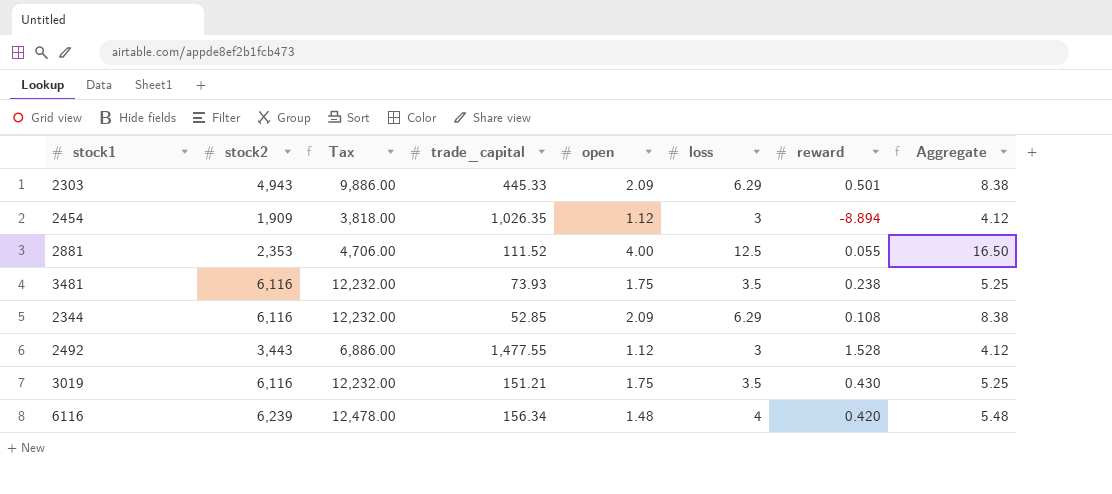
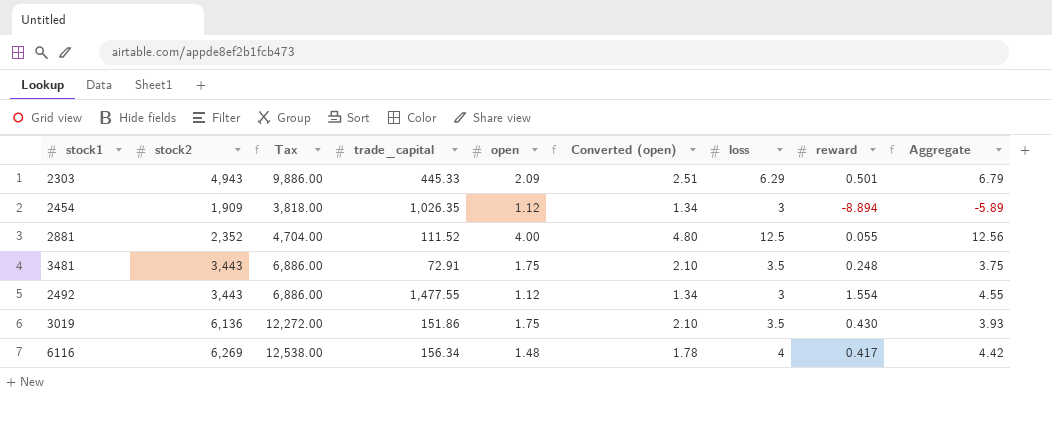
column Converted (open) | formula: none -> [open] * 1.2
column Aggregate | formula: [open] + [loss] -> [loss] + [reward]
row 2344: 6,116 | 12,232.00 | 52.85 | 2.09 | 6.29 | 0.108 | 8.38 -> none
2881 | stock2: 2,353 -> 2,352
2881 | Tax: 4,706.00 -> 4,704.00
3481 | stock2: 6,116 -> 3,443
3481 | Tax: 12,232.00 -> 6,886.00
3481 | trade_capital: 73.93 -> 72.91
3481 | reward: 0.238 -> 0.248
2492 | reward: 1.528 -> 1.554
3019 | stock2: 6,116 -> 6,136
3019 | Tax: 12,232.00 -> 12,272.00
3019 | trade_capital: 151.21 -> 151.86
6116 | stock2: 6,239 -> 6,269
6116 | Tax: 12,478.00 -> 12,538.00
6116 | reward: 0.420 -> 0.417

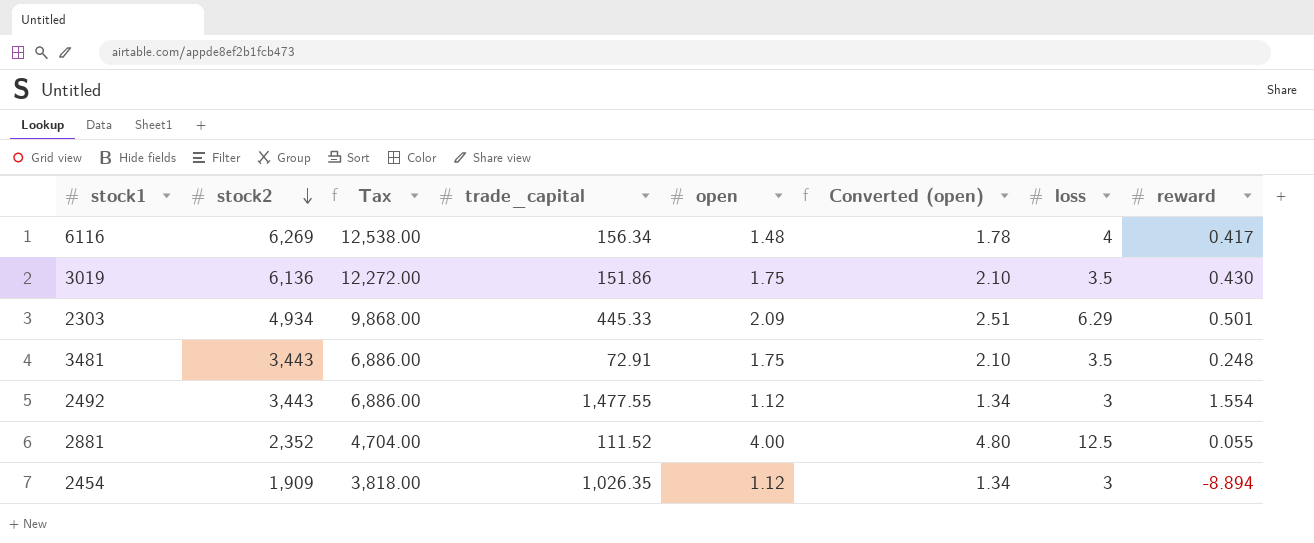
row order: none -> stock2 descending
column Aggregate | formula: [loss] + [reward] -> none
2303 | stock2: 4,943 -> 4,934
2303 | Tax: 9,886.00 -> 9,868.00

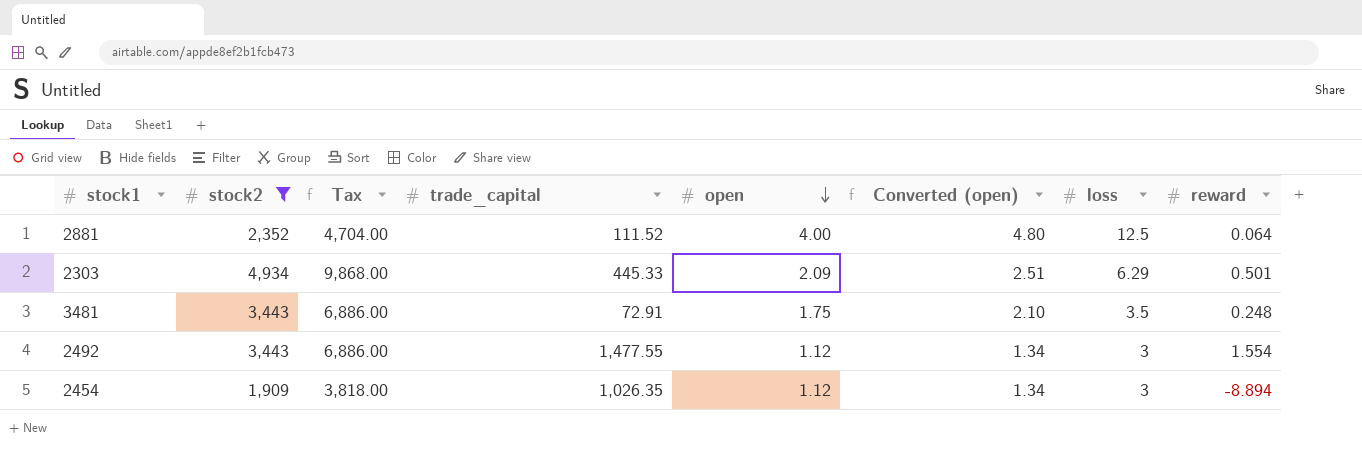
filter: none -> stock2 <= 4,934
row order: stock2 descending -> open descending
2881 | reward: 0.055 -> 0.064

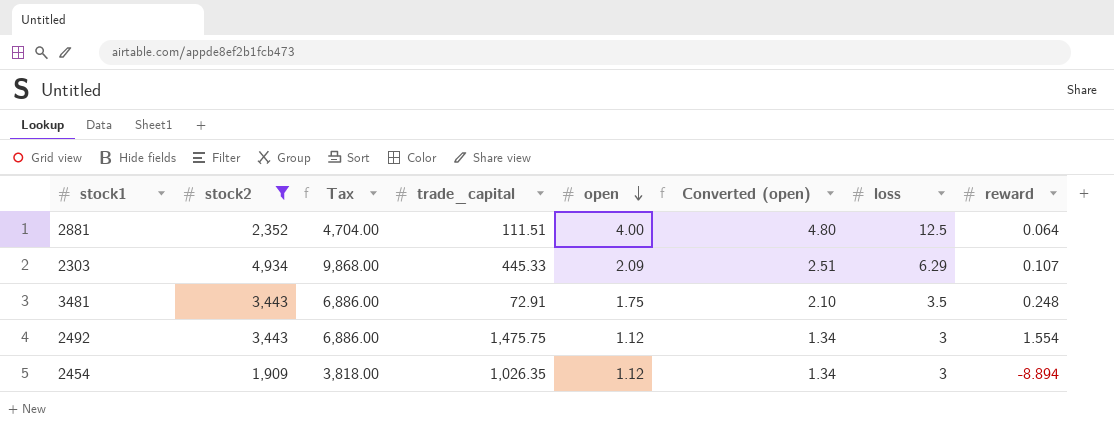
2881 | trade_capital: 111.52 -> 111.51
2303 | reward: 0.501 -> 0.107
2492 | trade_capital: 1,477.55 -> 1,475.75

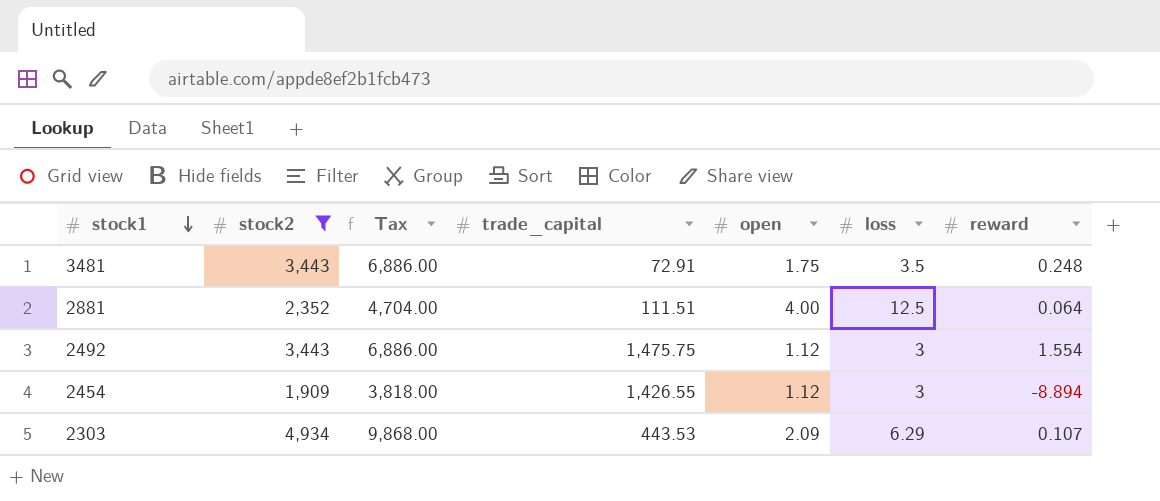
row order: open descending -> stock1 descending
column Converted (open) | formula: [open] * 1.2 -> none
2454 | trade_capital: 1,026.35 -> 1,426.55
2303 | trade_capital: 445.33 -> 443.53

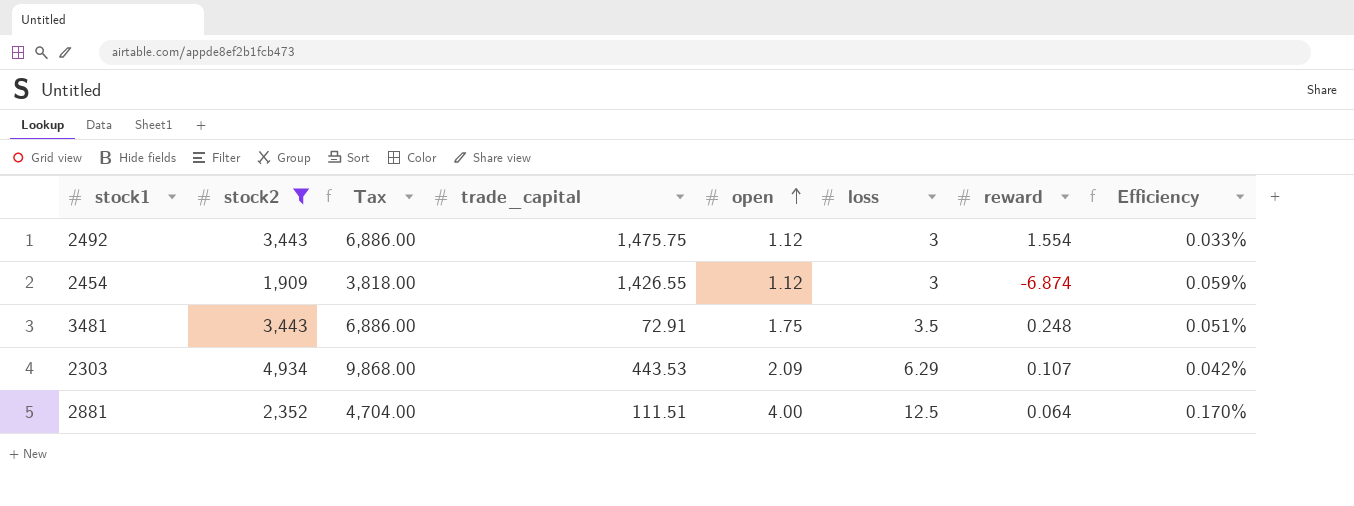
row order: stock1 descending -> open ascending
column Efficiency | formula: none -> [open] / [stock2]
2454 | reward: -8.894 -> -6.874

